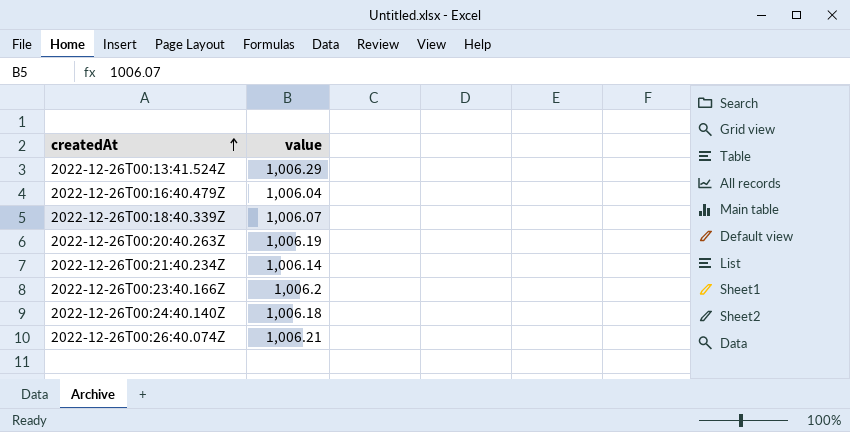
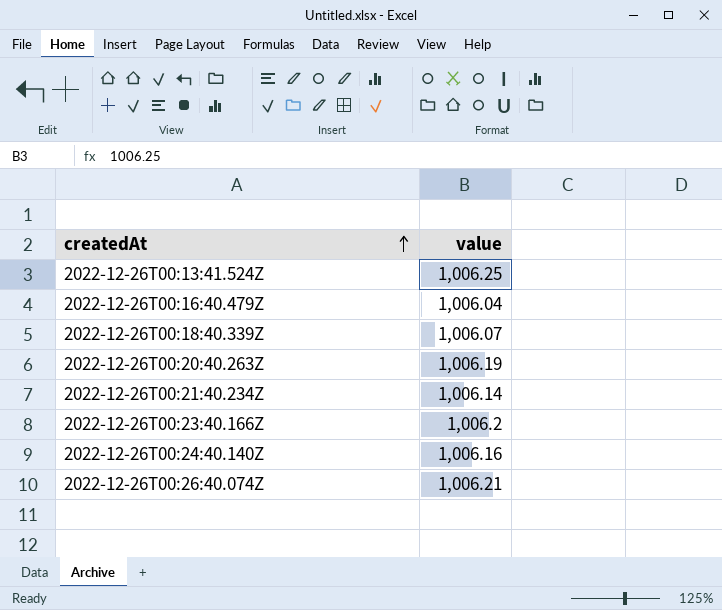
2022-12-26T00:13:41.524Z | value: 1,006.29 -> 1,006.25
2022-12-26T00:24:40.140Z | value: 1,006.18 -> 1,006.16

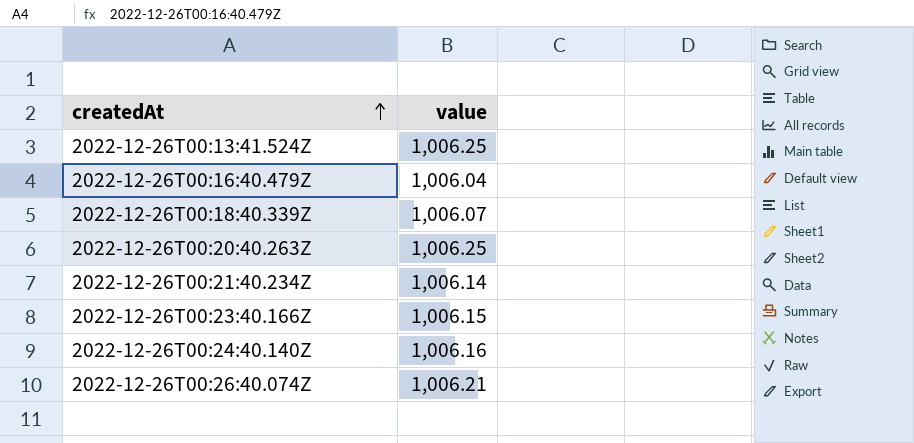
2022-12-26T00:20:40.263Z | value: 1,006.19 -> 1,006.25
2022-12-26T00:23:40.166Z | value: 1,006.2 -> 1,006.15

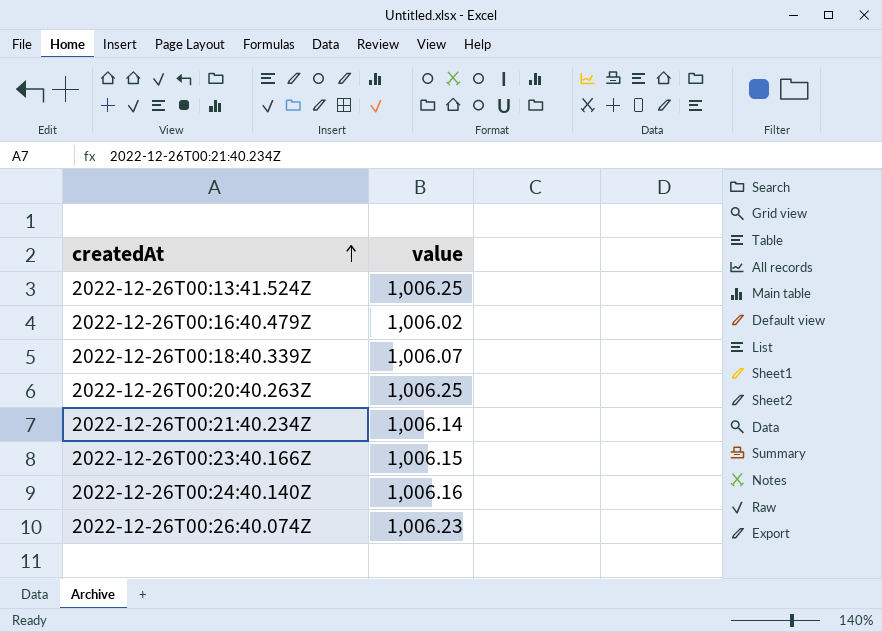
2022-12-26T00:16:40.479Z | value: 1,006.04 -> 1,006.02
2022-12-26T00:26:40.074Z | value: 1,006.21 -> 1,006.23

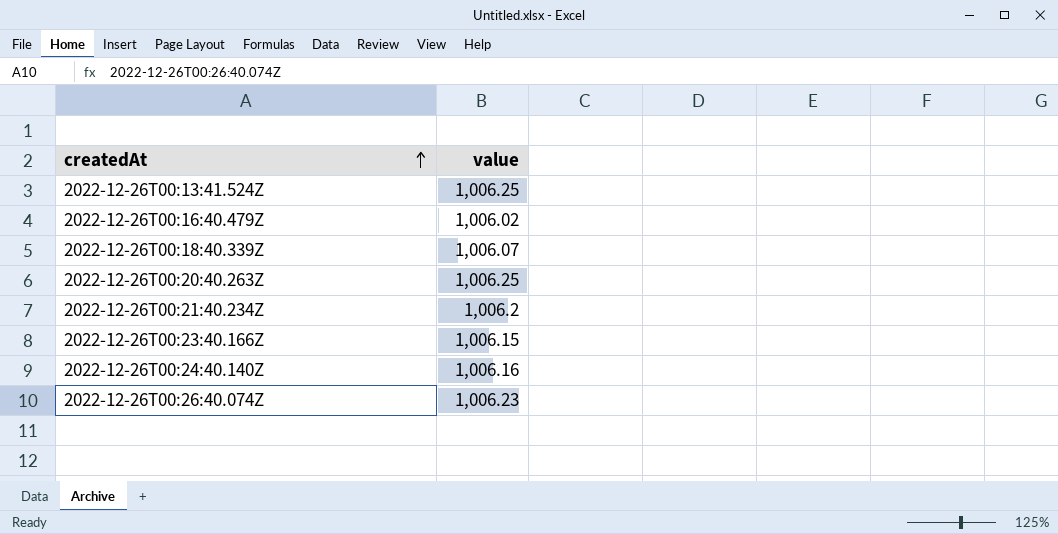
2022-12-26T00:21:40.234Z | value: 1,006.14 -> 1,006.2

